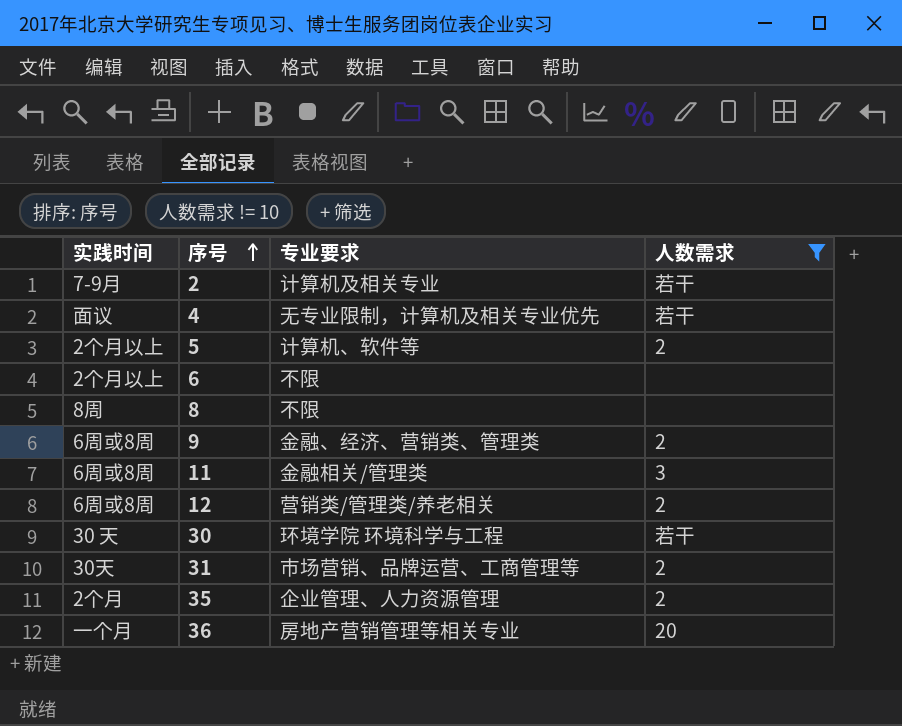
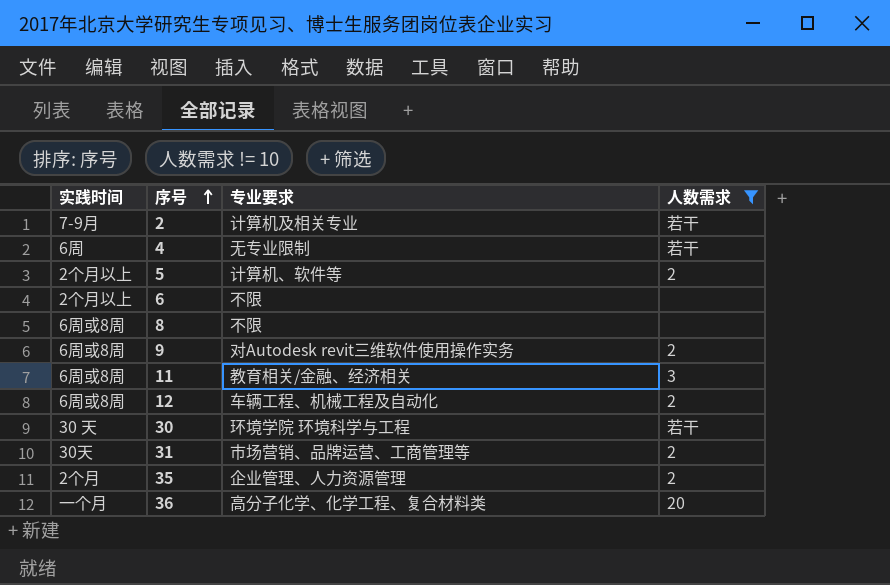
4 | 实践时间: 面议 -> 6周
4 | 专业要求: 无专业限制，计算机及相关专业优先 -> 无专业限制
8 | 实践时间: 8周 -> 6周或8周
9 | 专业要求: 金融、经济、营销类、管理类 -> 对Autodesk revit三维软件使用操作实务
11 | 专业要求: 金融相关/管理类 -> 教育相关/金融、经济相关
12 | 专业要求: 营销类/管理类/养老相关 -> 车辆工程、机械工程及自动化
36 | 专业要求: 房地产营销管理等相关专业 -> 高分子化学、化学工程、复合材料类

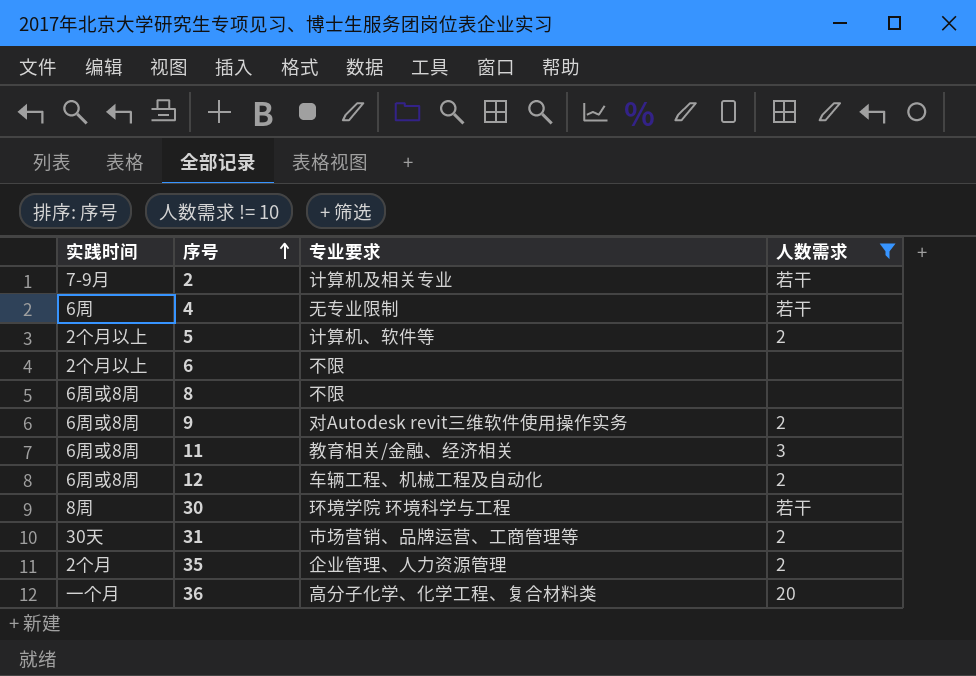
30 | 实践时间: 30 天 -> 8周

